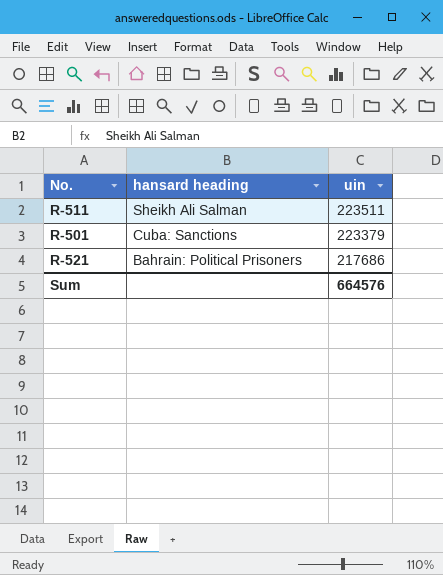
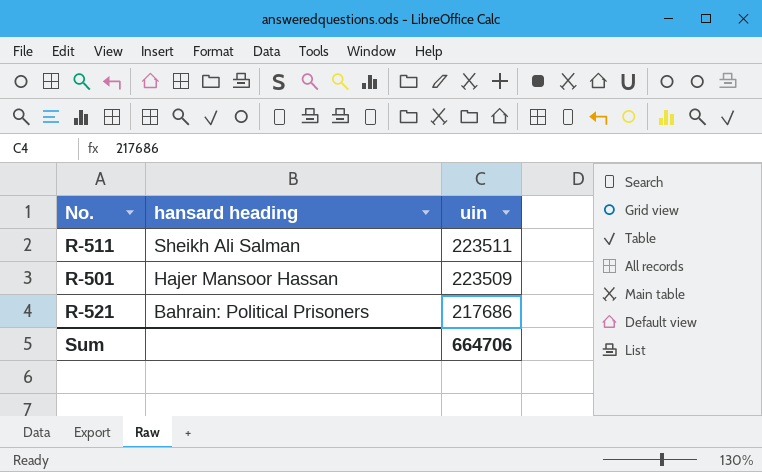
R-501 | hansard heading: Cuba: Sanctions -> Hajer Mansoor Hassan
R-501 | uin: 223379 -> 223509
Sum | uin: 664576 -> 664706

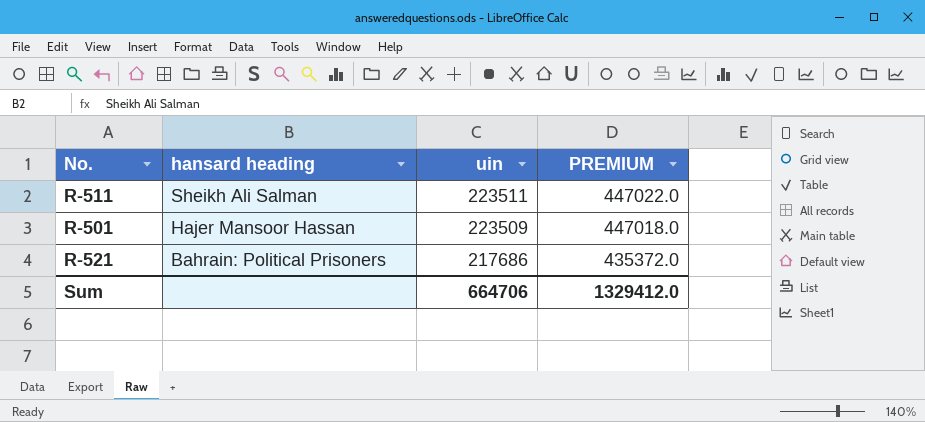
column PREMIUM | formula: none -> [uin] * 2

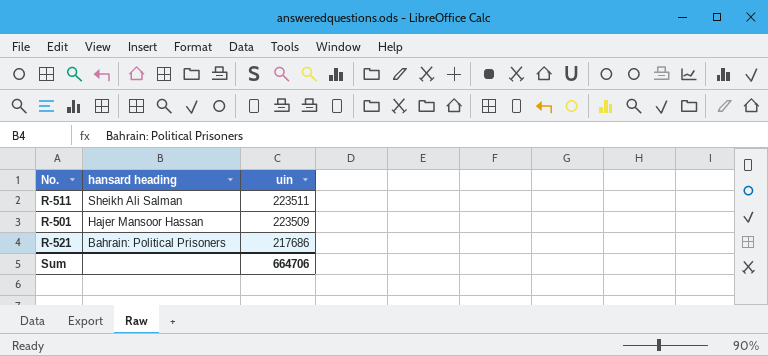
column PREMIUM | formula: [uin] * 2 -> none

